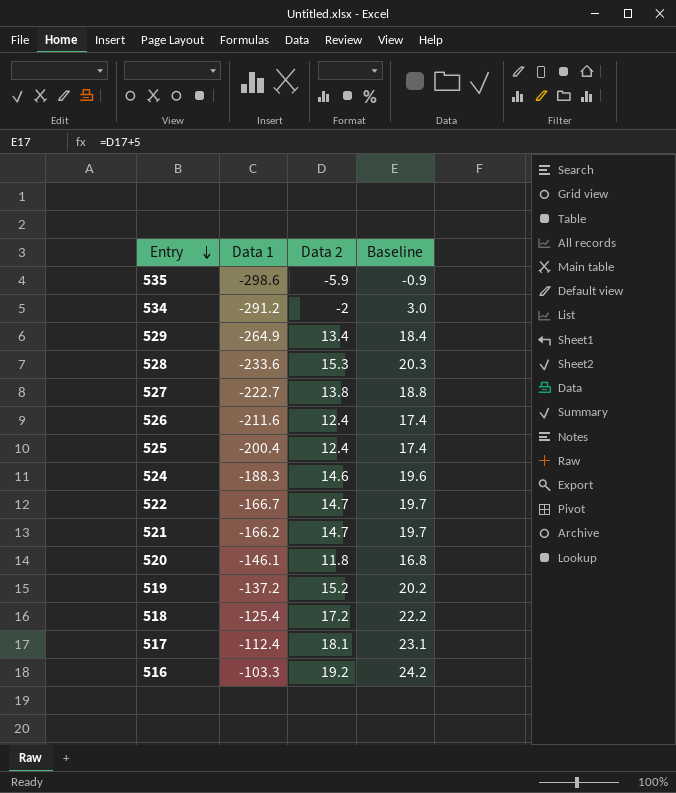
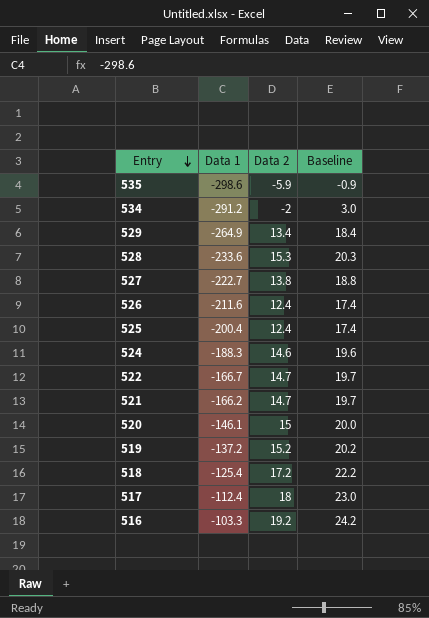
520 | Data 2: 11.8 -> 15
520 | Baseline: 16.8 -> 20.0
517 | Data 2: 18.1 -> 18
517 | Baseline: 23.1 -> 23.0

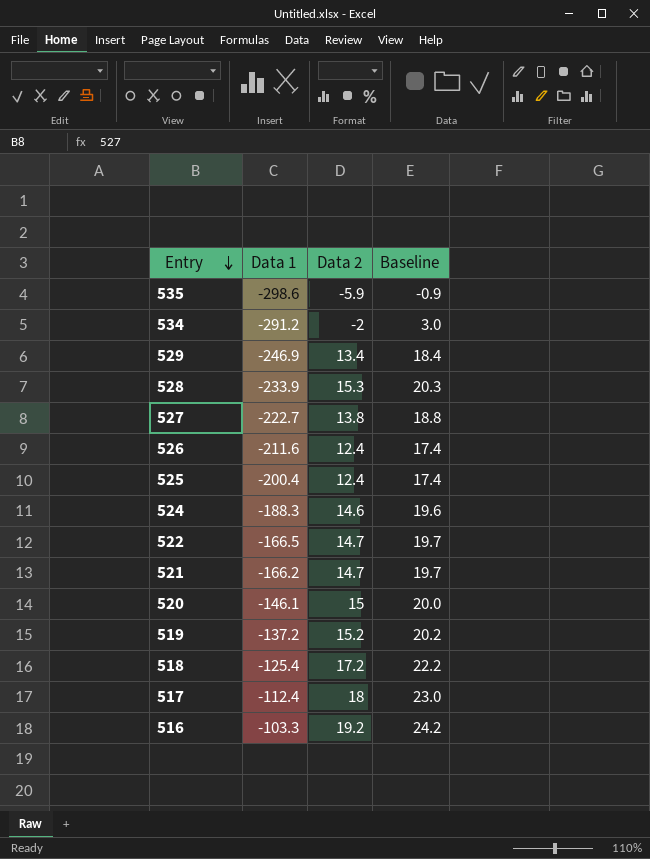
529 | Data 1: -264.9 -> -246.9
528 | Data 1: -233.6 -> -233.9
522 | Data 1: -166.7 -> -166.5

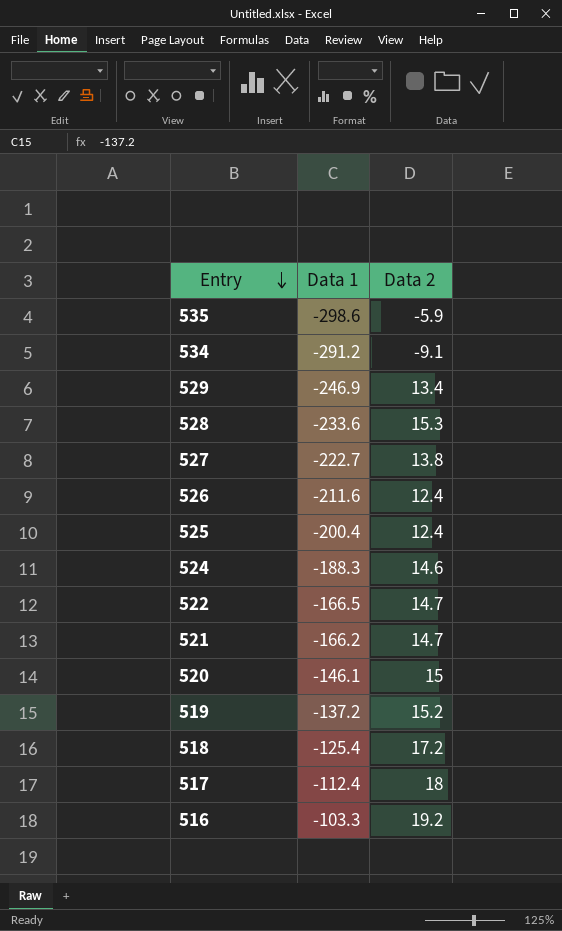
column Baseline | formula: [Data 2] + 5 -> none
534 | Data 2: -2 -> -9.1
528 | Data 1: -233.9 -> -233.6

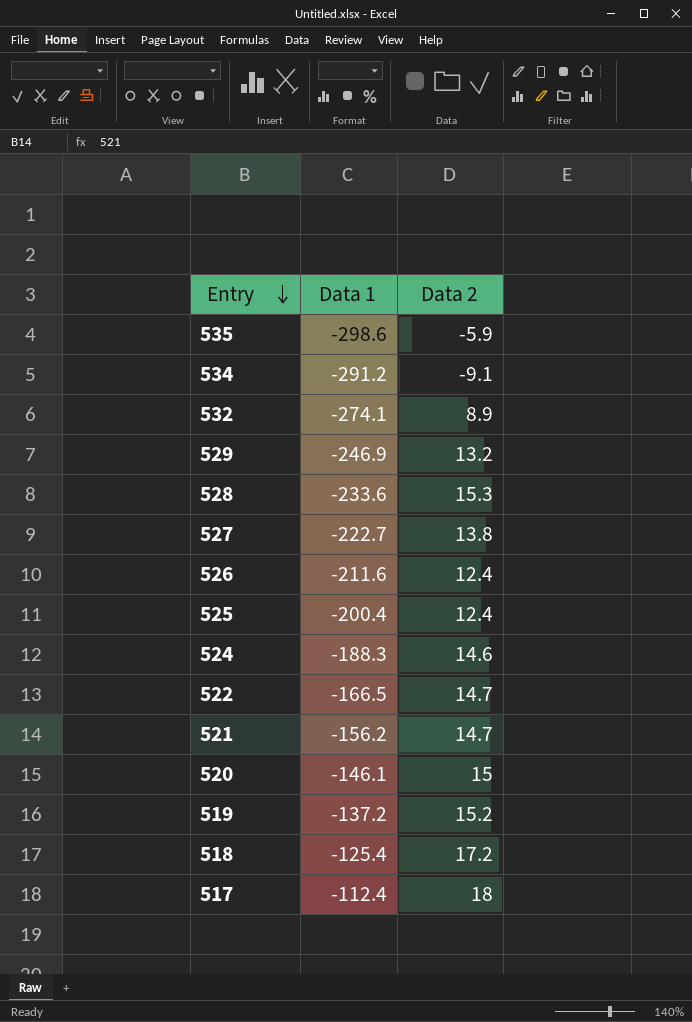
row 516: -103.3 | 19.2 -> none
row 532: none -> -274.1 | 8.9
529 | Data 2: 13.4 -> 13.2
521 | Data 1: -166.2 -> -156.2

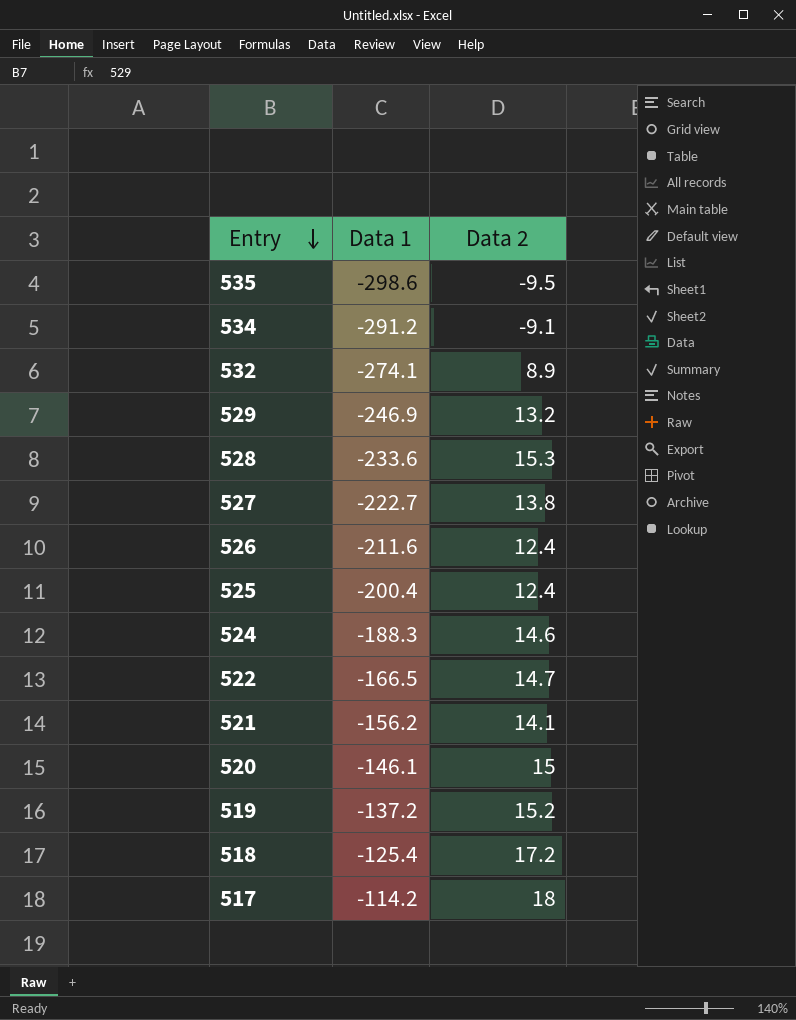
535 | Data 2: -5.9 -> -9.5
521 | Data 2: 14.7 -> 14.1
517 | Data 1: -112.4 -> -114.2

